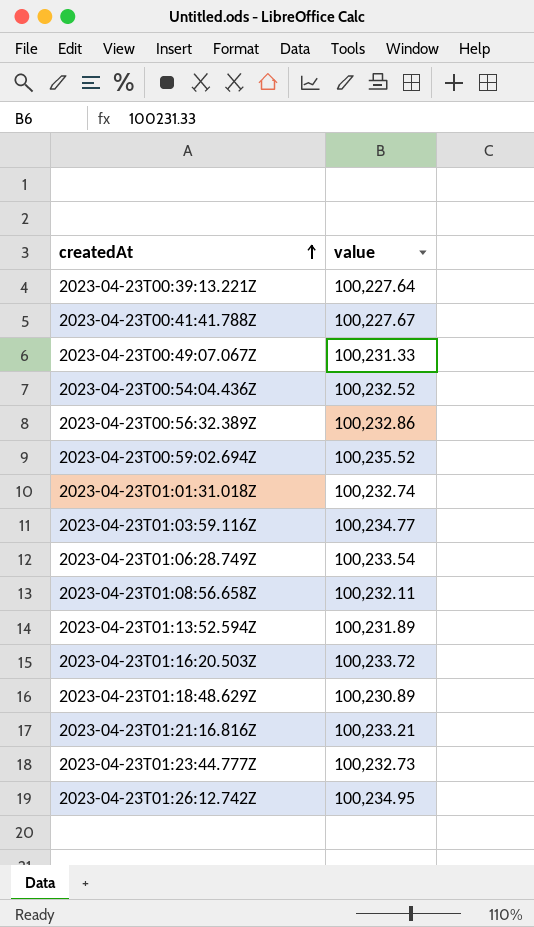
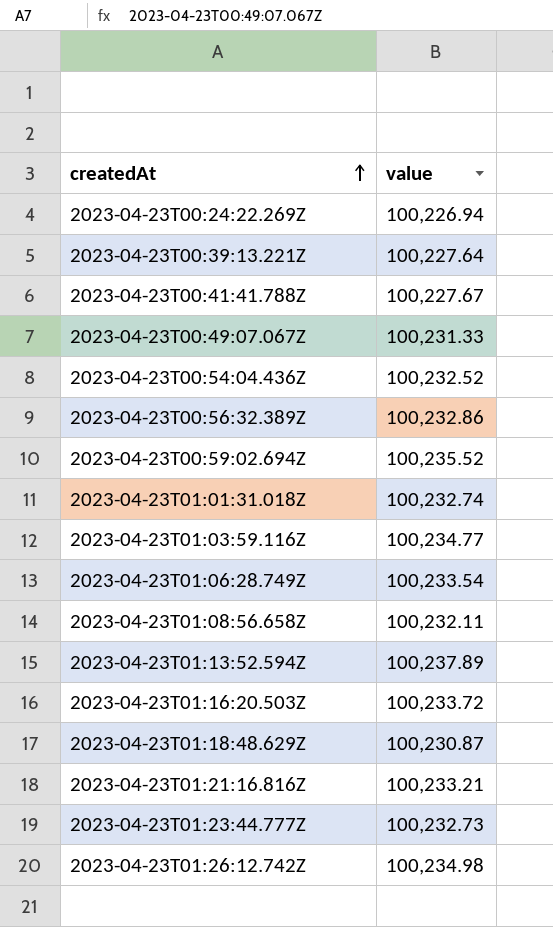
row 2023-04-23T00:24:22.269Z: none -> 100,226.94
2023-04-23T01:13:52.594Z | value: 100,231.89 -> 100,237.89
2023-04-23T01:18:48.629Z | value: 100,230.89 -> 100,230.87
2023-04-23T01:26:12.742Z | value: 100,234.95 -> 100,234.98

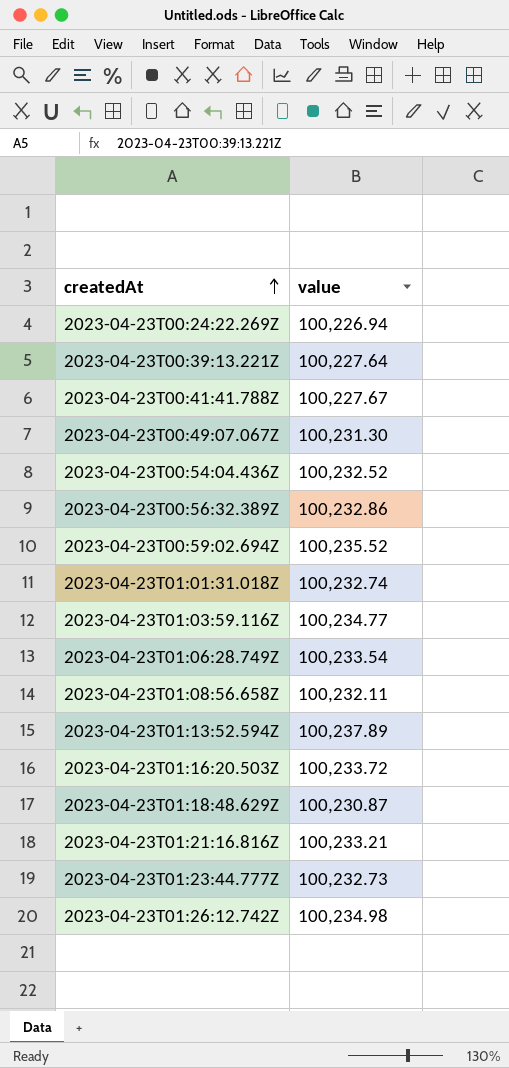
2023-04-23T00:49:07.067Z | value: 100,231.33 -> 100,231.30

